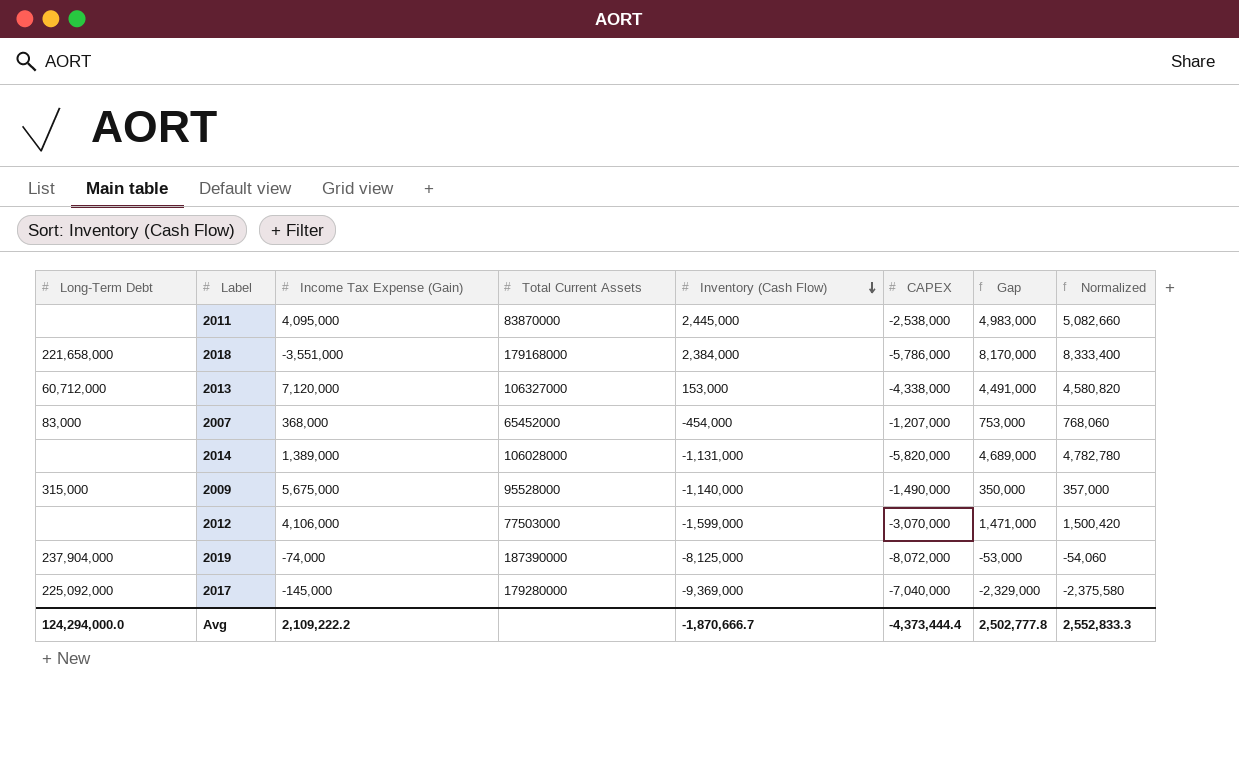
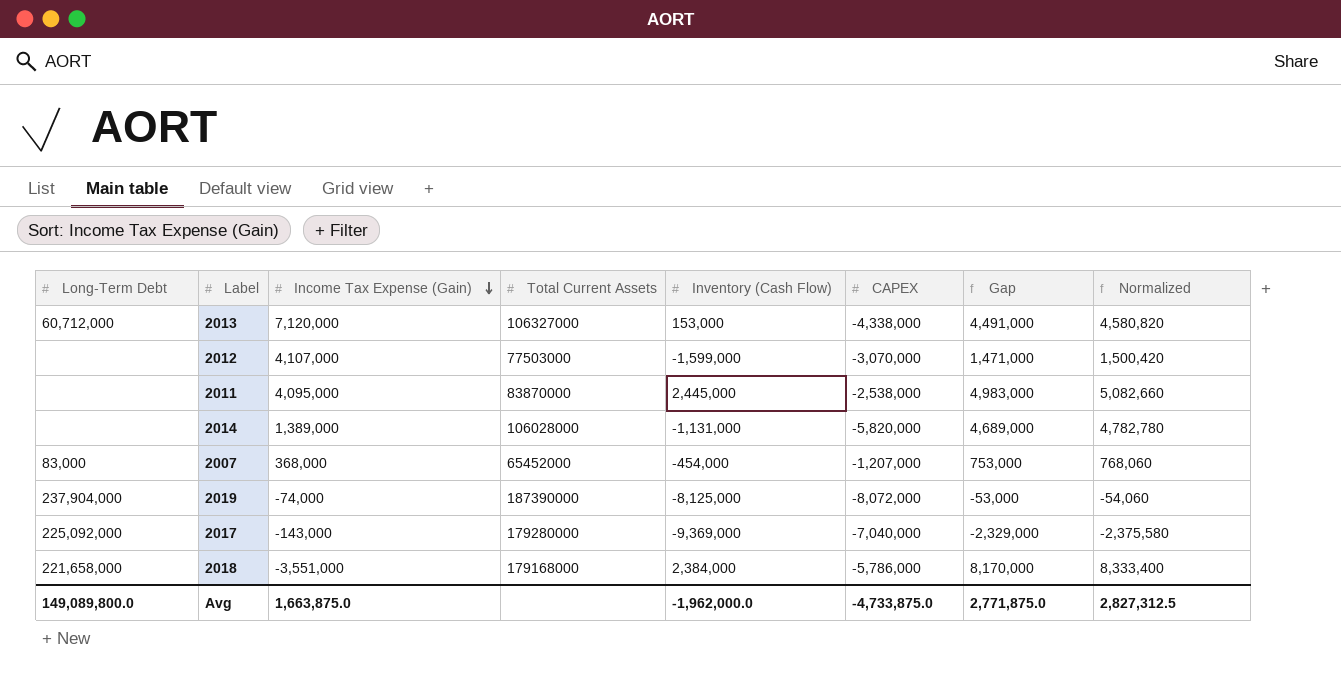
row order: Inventory (Cash Flow) descending -> Income Tax Expense (Gain) descending
row 2009: 315,000 | 5,675,000 | 95528000 | -1,140,000 | -1,490,000 | 350,000 | 357,000 -> none
2012 | Income Tax Expense (Gain): 4,106,000 -> 4,107,000
2017 | Income Tax Expense (Gain): -145,000 -> -143,000
Avg | Long-Term Debt: 124,294,000.0 -> 149,089,800.0
Avg | Income Tax Expense (Gain): 2,109,222.2 -> 1,663,875.0
Avg | Inventory (Cash Flow): -1,870,666.7 -> -1,962,000.0
Avg | CAPEX: -4,373,444.4 -> -4,733,875.0
Avg | Gap: 2,502,777.8 -> 2,771,875.0
Avg | Normalized: 2,552,833.3 -> 2,827,312.5

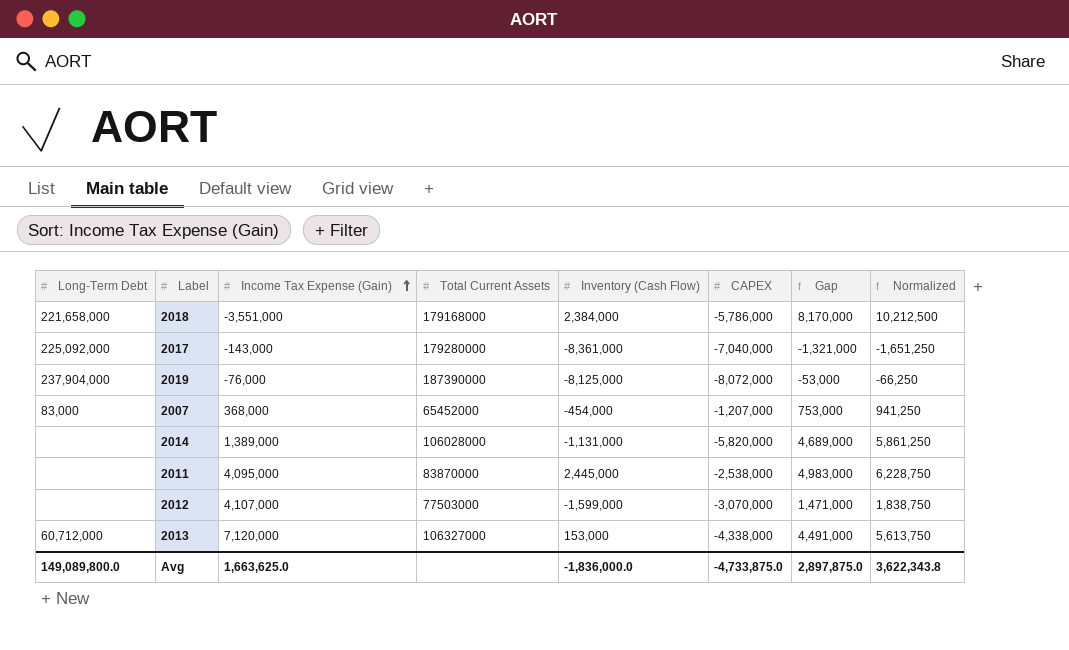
row order: Income Tax Expense (Gain) descending -> Income Tax Expense (Gain) ascending
column Normalized | formula: [Gap] * 1.02 -> [Gap] * 1.25
2017 | Inventory (Cash Flow): -9,369,000 -> -8,361,000
2017 | Gap: -2,329,000 -> -1,321,000
2019 | Income Tax Expense (Gain): -74,000 -> -76,000
Avg | Income Tax Expense (Gain): 1,663,875.0 -> 1,663,625.0
Avg | Inventory (Cash Flow): -1,962,000.0 -> -1,836,000.0
Avg | Gap: 2,771,875.0 -> 2,897,875.0
Avg | Normalized: 2,827,312.5 -> 3,622,343.8

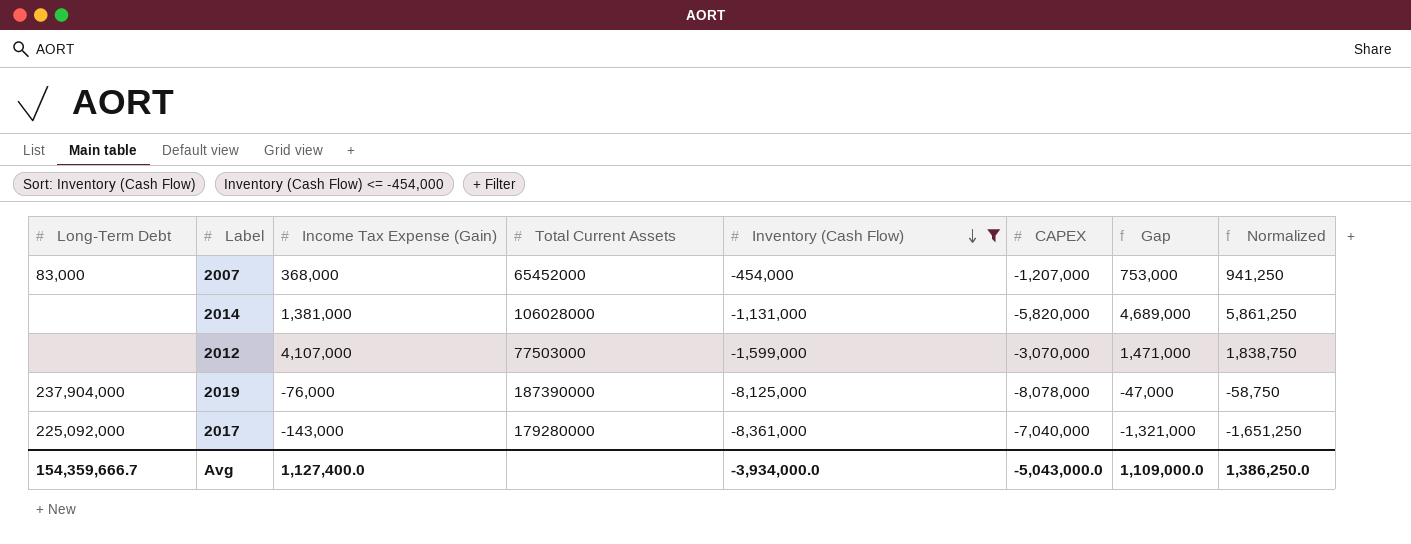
filter: none -> Inventory (Cash Flow) <= -454,000
row order: Income Tax Expense (Gain) ascending -> Inventory (Cash Flow) descending
2014 | Income Tax Expense (Gain): 1,389,000 -> 1,381,000
2019 | CAPEX: -8,072,000 -> -8,078,000
2019 | Gap: -53,000 -> -47,000
2019 | Normalized: -66,250 -> -58,750
Avg | Long-Term Debt: 149,089,800.0 -> 154,359,666.7
Avg | Income Tax Expense (Gain): 1,663,625.0 -> 1,127,400.0
Avg | Inventory (Cash Flow): -1,836,000.0 -> -3,934,000.0
Avg | CAPEX: -4,733,875.0 -> -5,043,000.0
Avg | Gap: 2,897,875.0 -> 1,109,000.0
Avg | Normalized: 3,622,343.8 -> 1,386,250.0

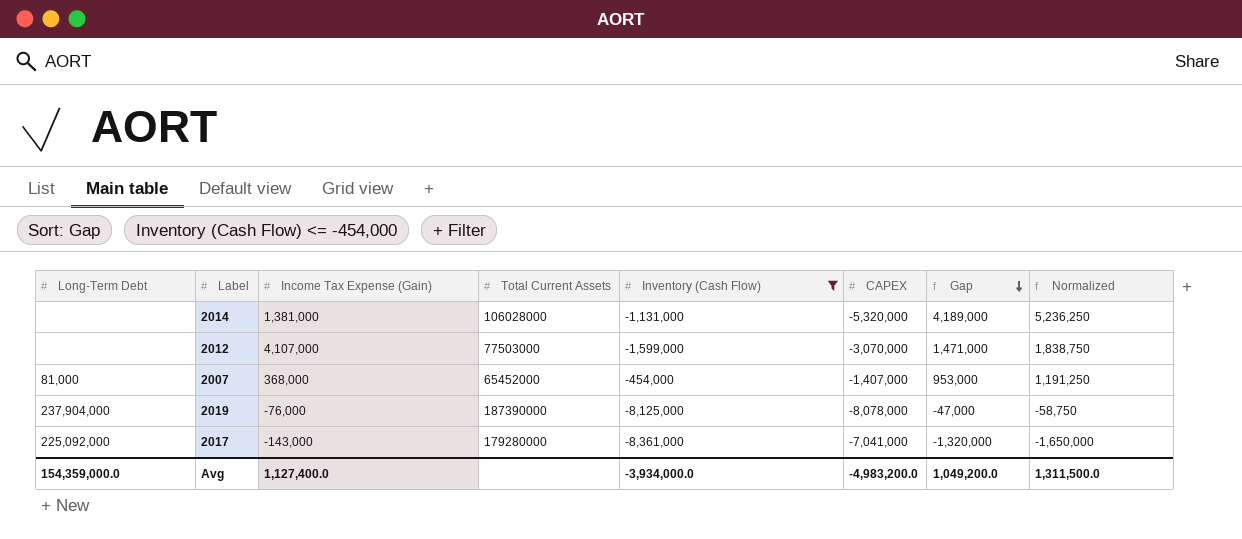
row order: Inventory (Cash Flow) descending -> Gap descending
2014 | CAPEX: -5,820,000 -> -5,320,000
2014 | Gap: 4,689,000 -> 4,189,000
2014 | Normalized: 5,861,250 -> 5,236,250
2007 | Long-Term Debt: 83,000 -> 81,000
2007 | CAPEX: -1,207,000 -> -1,407,000
2007 | Gap: 753,000 -> 953,000
2007 | Normalized: 941,250 -> 1,191,250
2017 | CAPEX: -7,040,000 -> -7,041,000
2017 | Gap: -1,321,000 -> -1,320,000
2017 | Normalized: -1,651,250 -> -1,650,000
Avg | Long-Term Debt: 154,359,666.7 -> 154,359,000.0
Avg | CAPEX: -5,043,000.0 -> -4,983,200.0
Avg | Gap: 1,109,000.0 -> 1,049,200.0
Avg | Normalized: 1,386,250.0 -> 1,311,500.0

